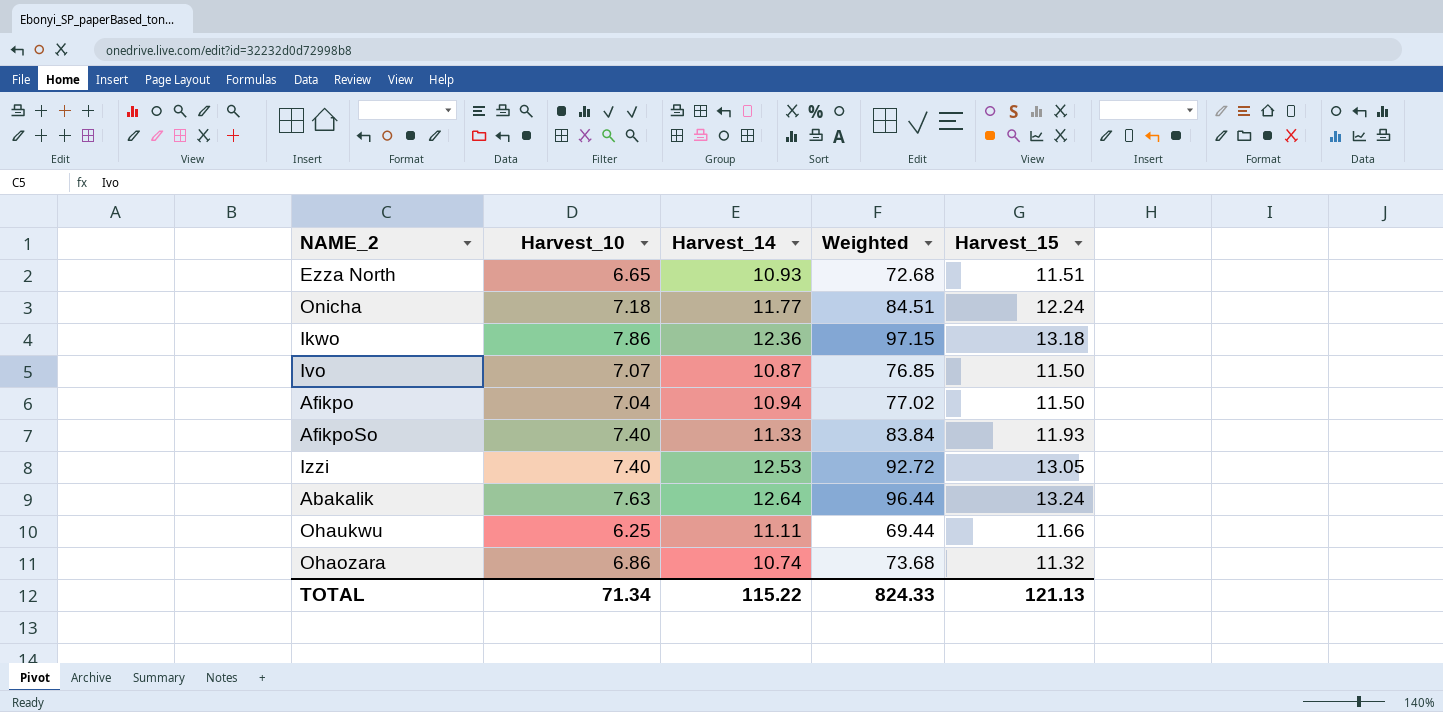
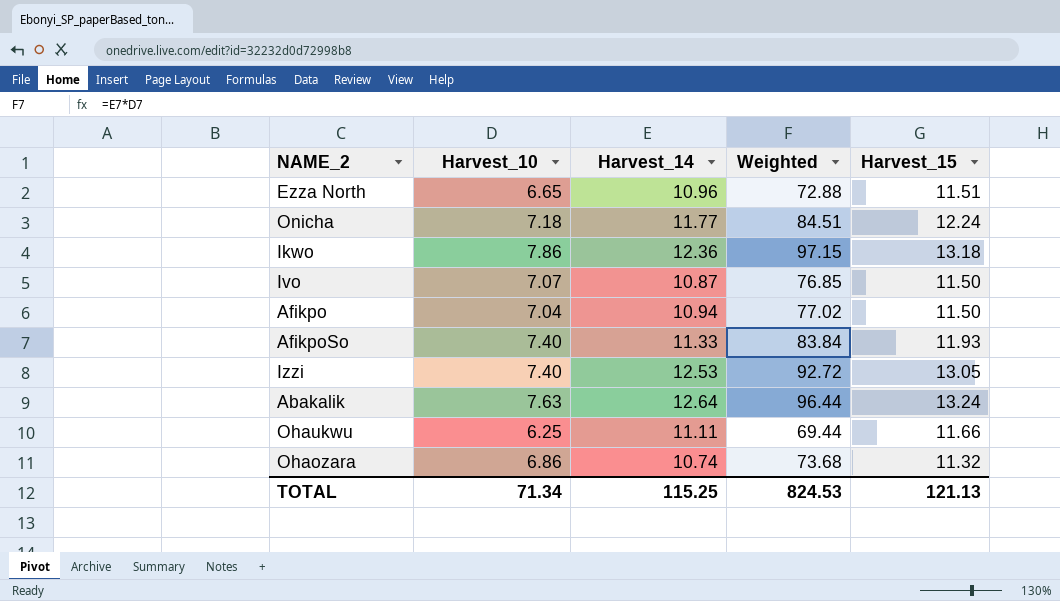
Ezza North | Harvest_14: 10.93 -> 10.96
Ezza North | Weighted: 72.68 -> 72.88
TOTAL | Harvest_14: 115.22 -> 115.25
TOTAL | Weighted: 824.33 -> 824.53

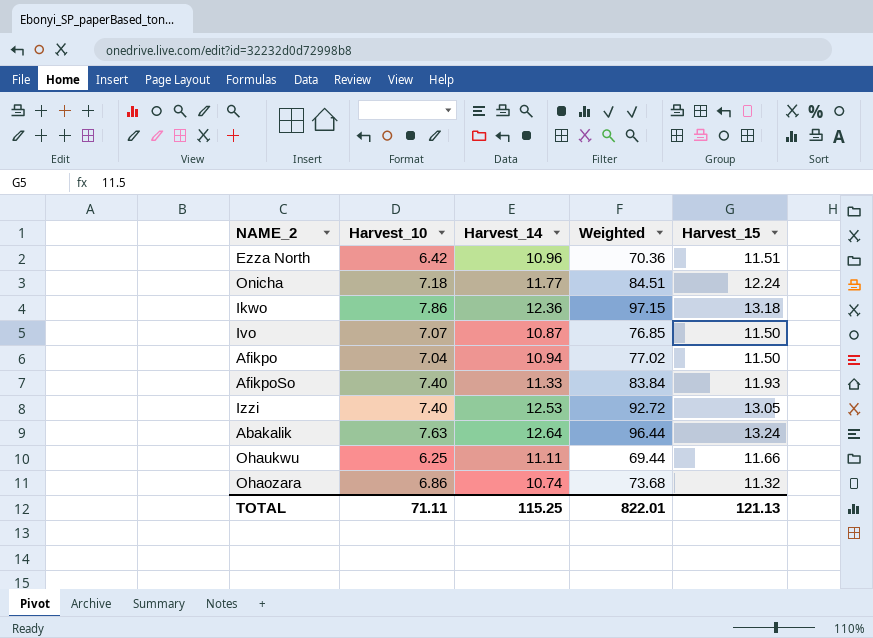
Ezza North | Harvest_10: 6.65 -> 6.42
Ezza North | Weighted: 72.88 -> 70.36
TOTAL | Harvest_10: 71.34 -> 71.11
TOTAL | Weighted: 824.53 -> 822.01

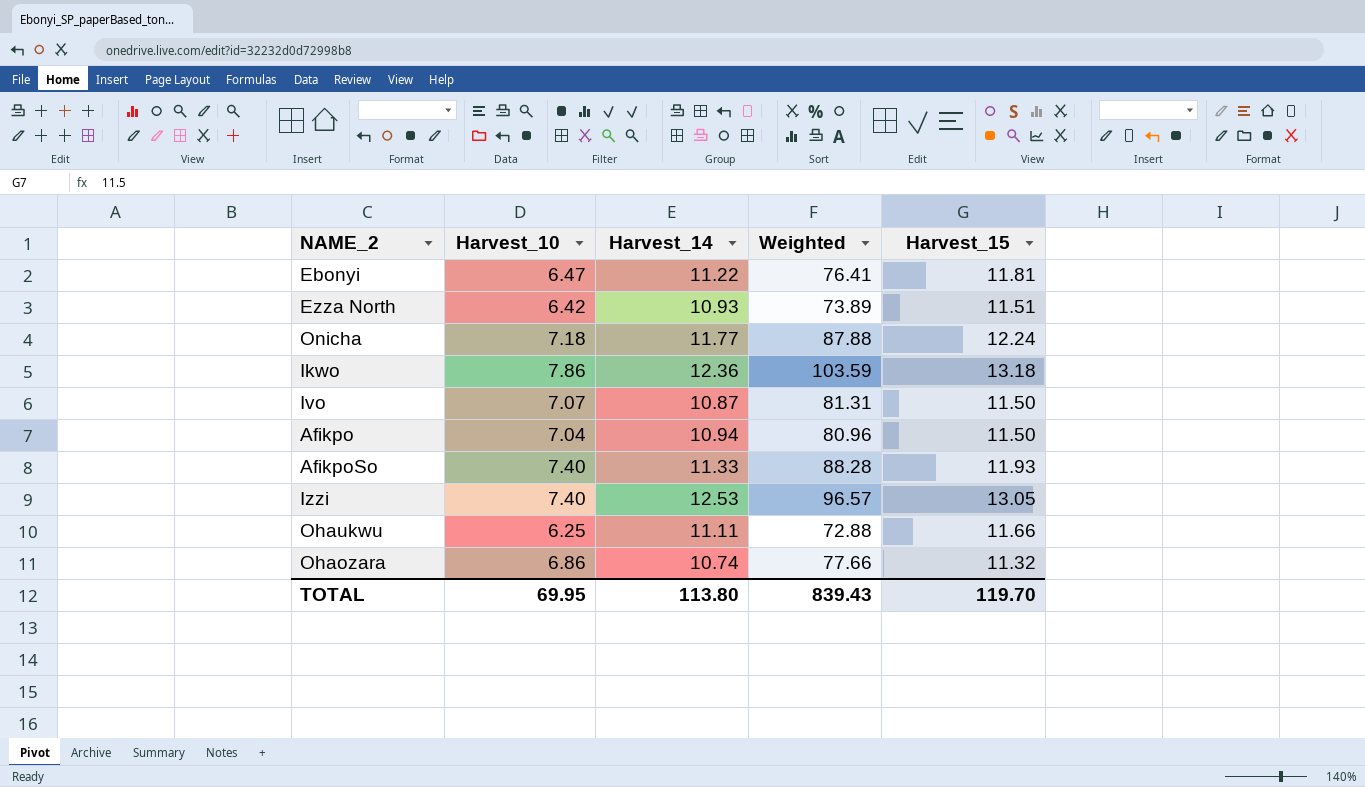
column Weighted | formula: [Harvest_10] * [Harvest_14] -> [Harvest_10] * [Harvest_15]
row Abakalik: 7.63 | 12.64 | 96.44 | 13.24 -> none
row Ebonyi: none -> 6.47 | 11.22 | 76.41 | 11.81
Ezza North | Harvest_14: 10.96 -> 10.93
TOTAL | Harvest_10: 71.11 -> 69.95
TOTAL | Harvest_14: 115.25 -> 113.80
TOTAL | Weighted: 822.01 -> 839.43
TOTAL | Harvest_15: 121.13 -> 119.70

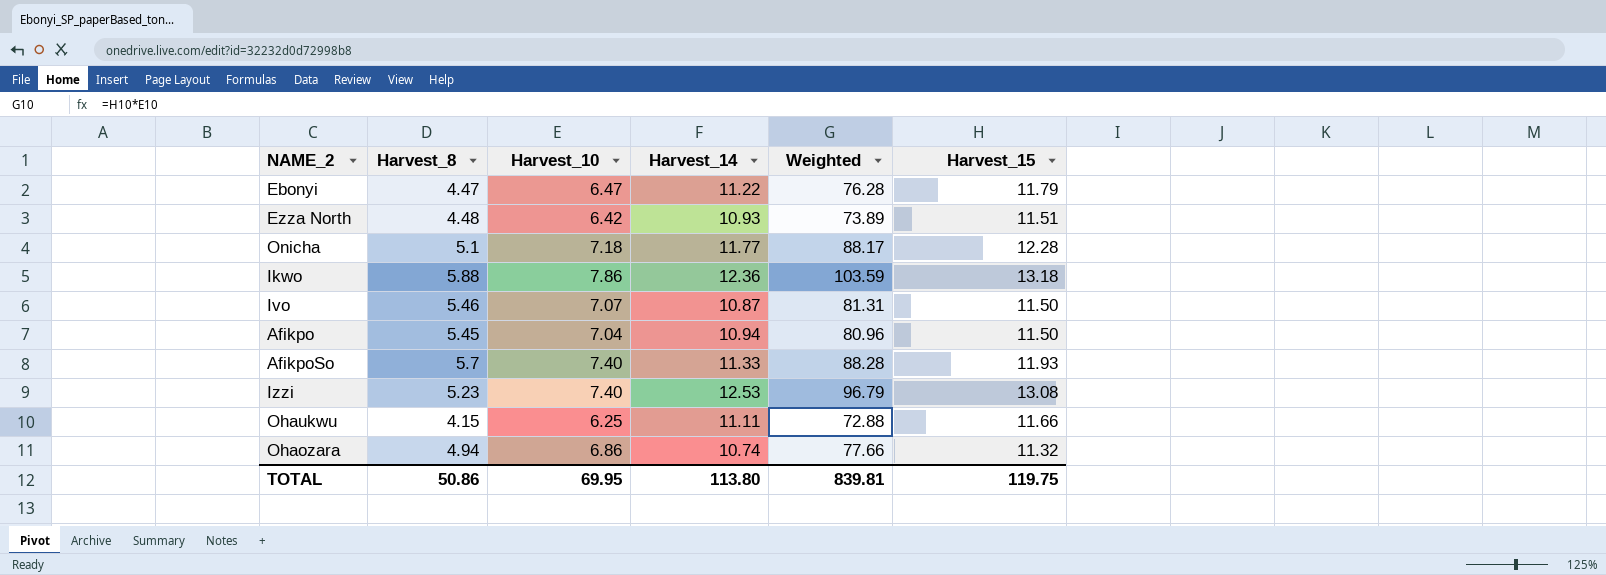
column Harvest_8 | position: none -> 2
Ebonyi | Weighted: 76.41 -> 76.28
Ebonyi | Harvest_15: 11.81 -> 11.79
Onicha | Weighted: 87.88 -> 88.17
Onicha | Harvest_15: 12.24 -> 12.28
Izzi | Weighted: 96.57 -> 96.79
Izzi | Harvest_15: 13.05 -> 13.08
TOTAL | Weighted: 839.43 -> 839.81
TOTAL | Harvest_15: 119.70 -> 119.75

